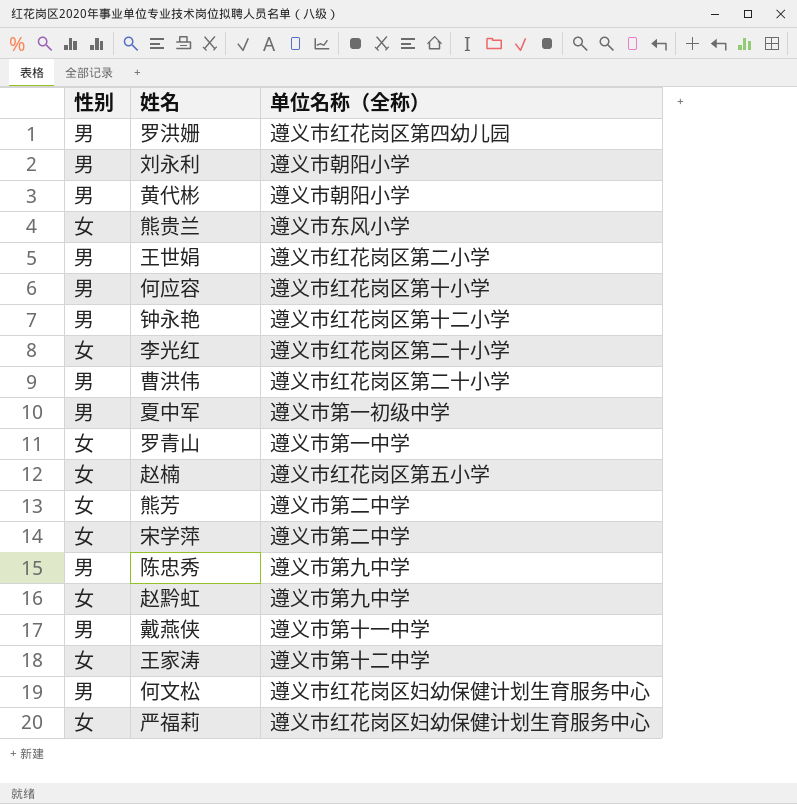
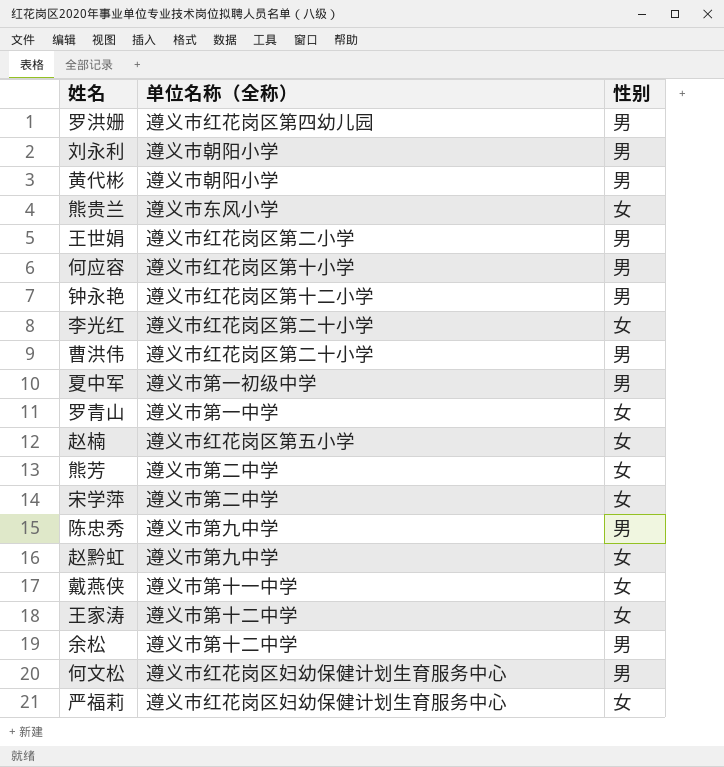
column 性别 | position: 1 -> 3
戴燕侠 | 性别: 男 -> 女
row 余松: none -> 遵义市第十二中学 | 男

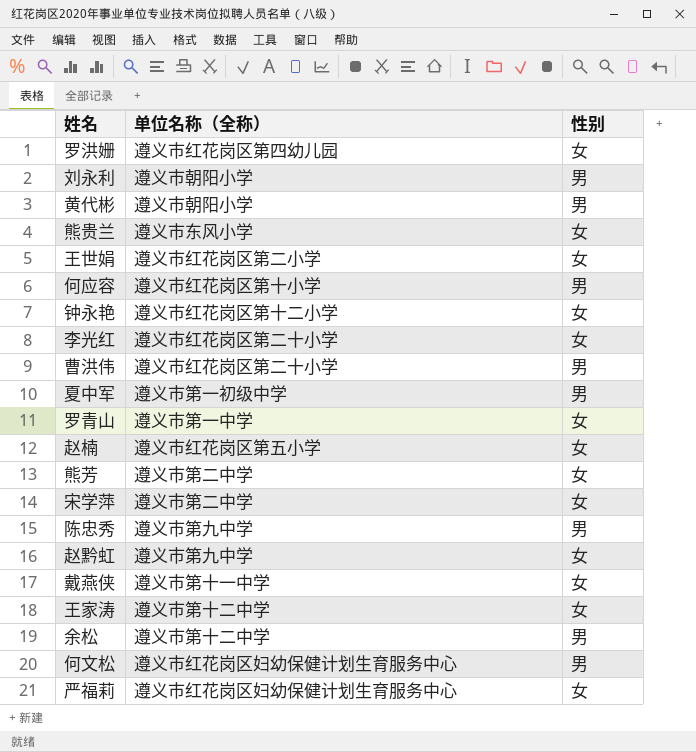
罗洪姗 | 性别: 男 -> 女
王世娟 | 性别: 男 -> 女
钟永艳 | 性别: 男 -> 女

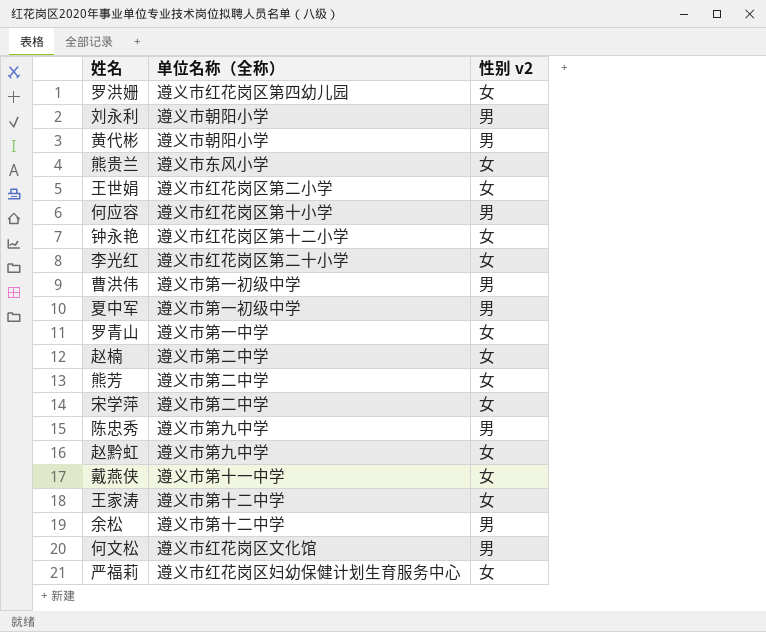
column name: 性别 -> 性别 v2
曹洪伟 | 单位名称（全称）: 遵义市红花岗区第二十小学 -> 遵义市第一初级中学
赵楠 | 单位名称（全称）: 遵义市红花岗区第五小学 -> 遵义市第二中学
何文松 | 单位名称（全称）: 遵义市红花岗区妇幼保健计划生育服务中心 -> 遵义市红花岗区文化馆

